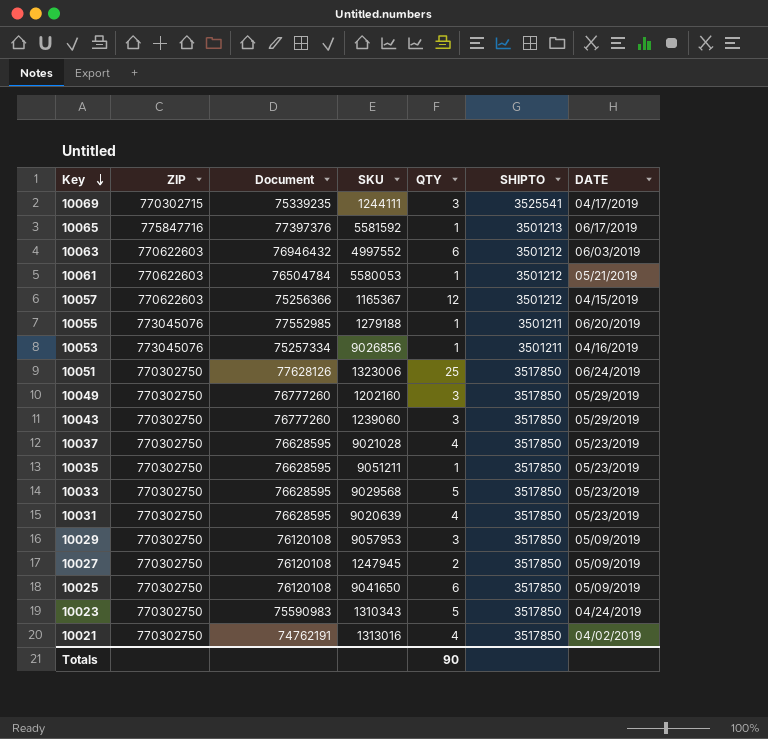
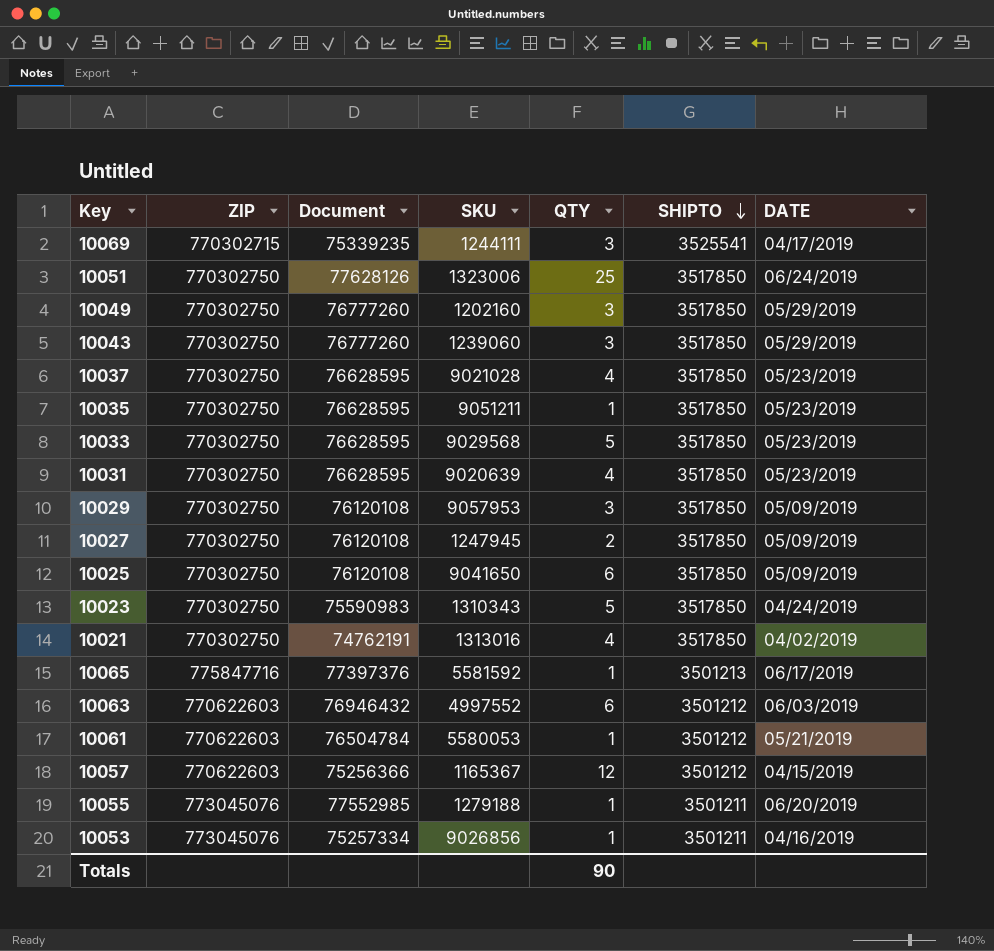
row order: Key descending -> SHIPTO descending

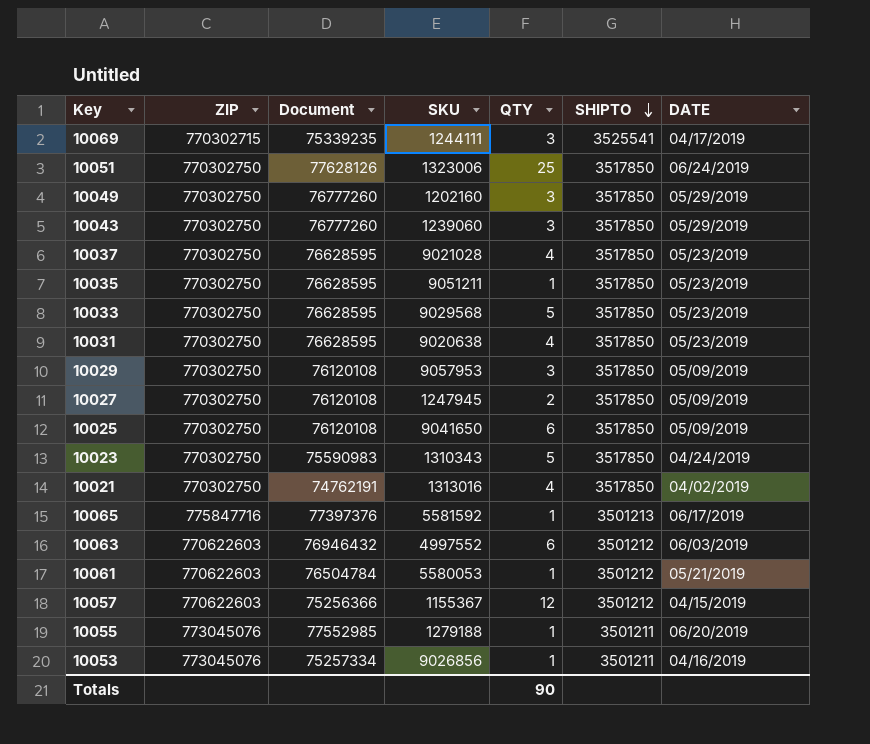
10031 | SKU: 9020639 -> 9020638
10057 | SKU: 1165367 -> 1155367

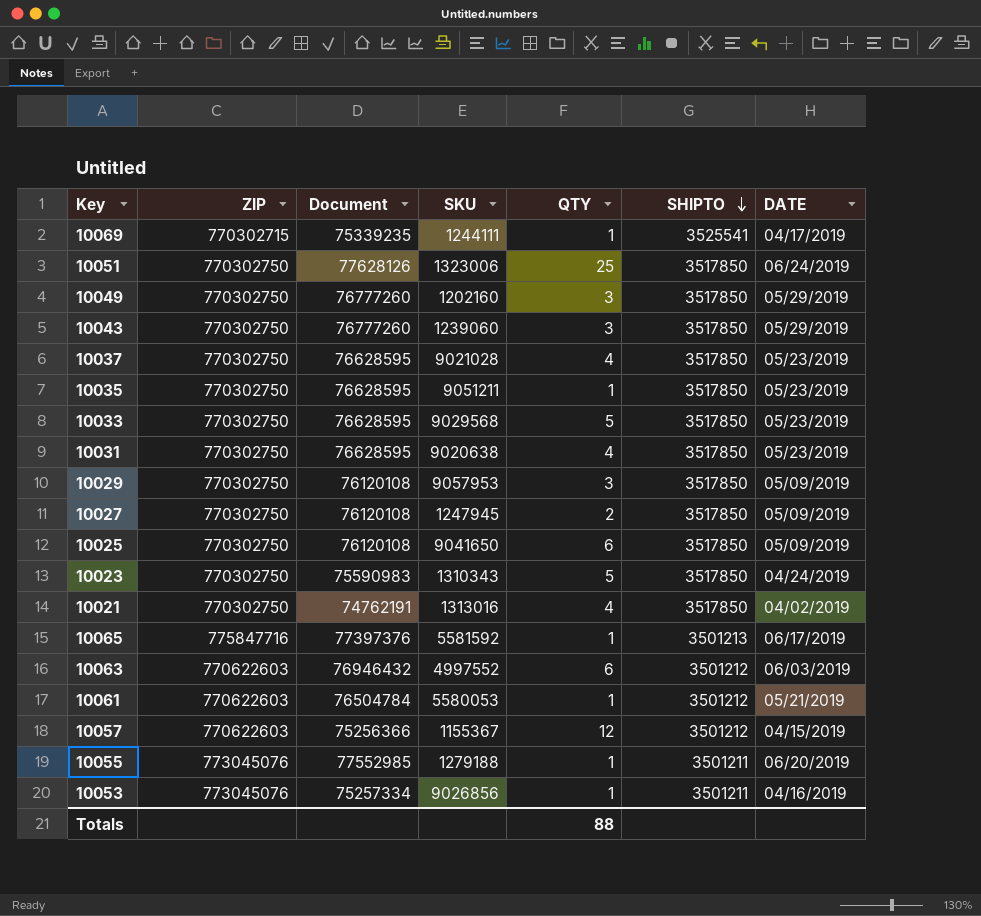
10069 | QTY: 3 -> 1
Totals | QTY: 90 -> 88

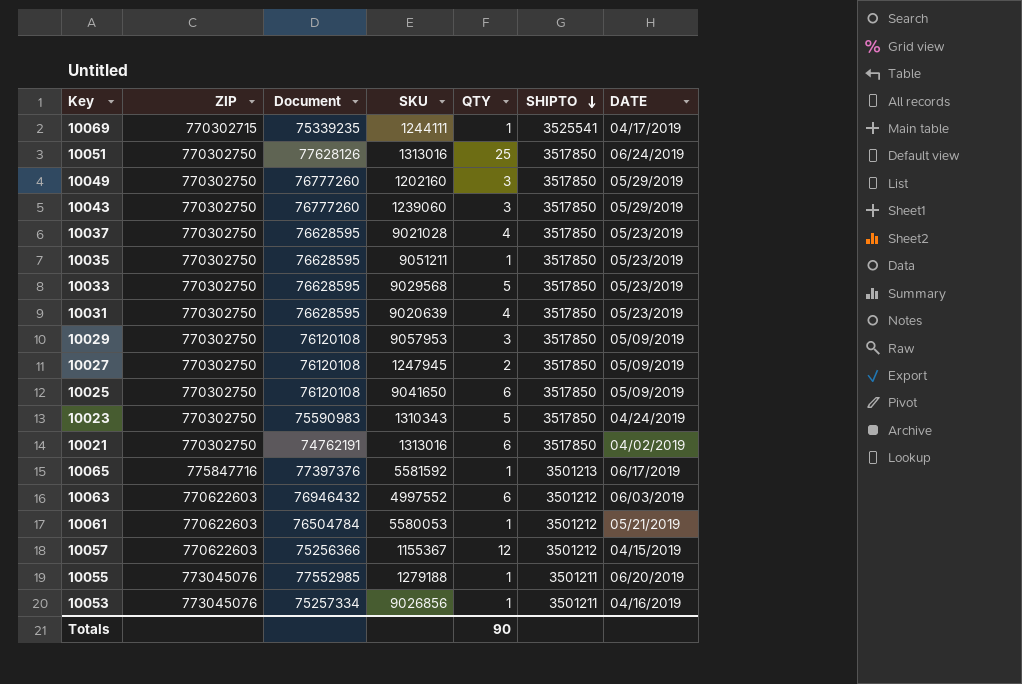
10051 | SKU: 1323006 -> 1313016
10031 | SKU: 9020638 -> 9020639
10021 | QTY: 4 -> 6
Totals | QTY: 88 -> 90

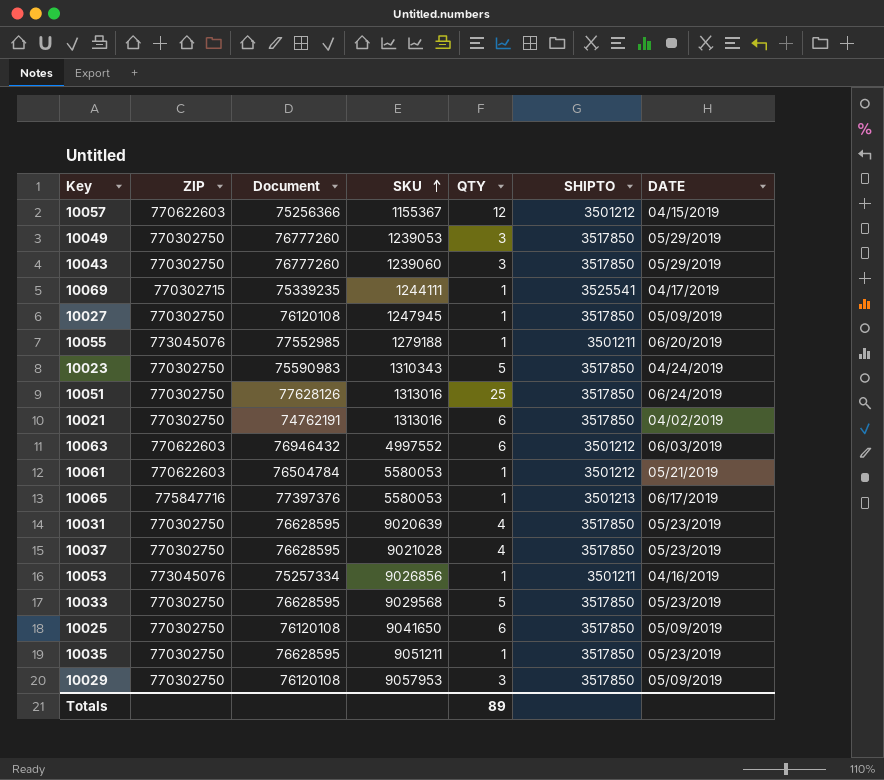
row order: SHIPTO descending -> SKU ascending
10049 | SKU: 1202160 -> 1239053
10027 | QTY: 2 -> 1
10065 | SKU: 5581592 -> 5580053
Totals | QTY: 90 -> 89

